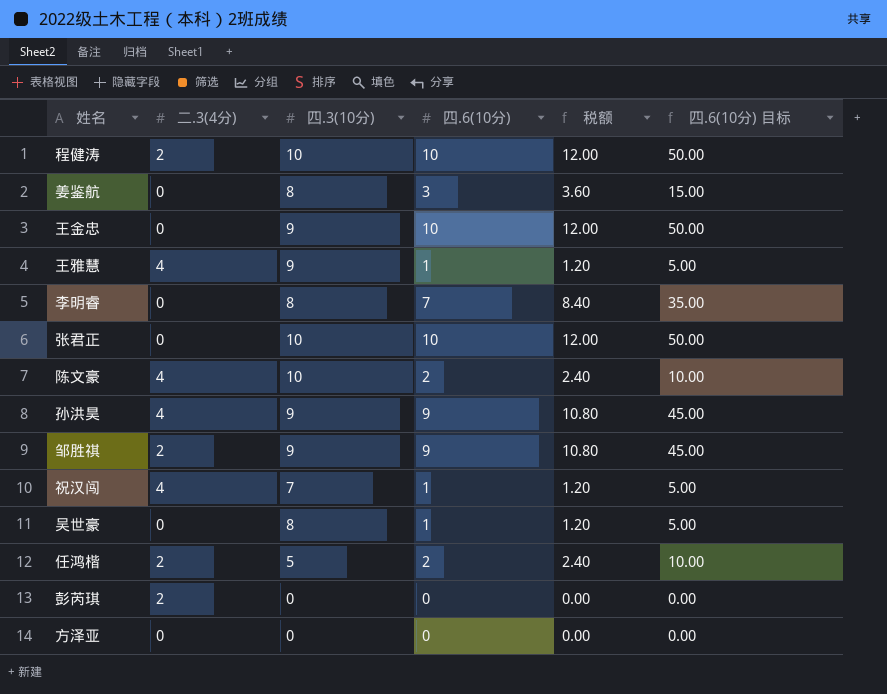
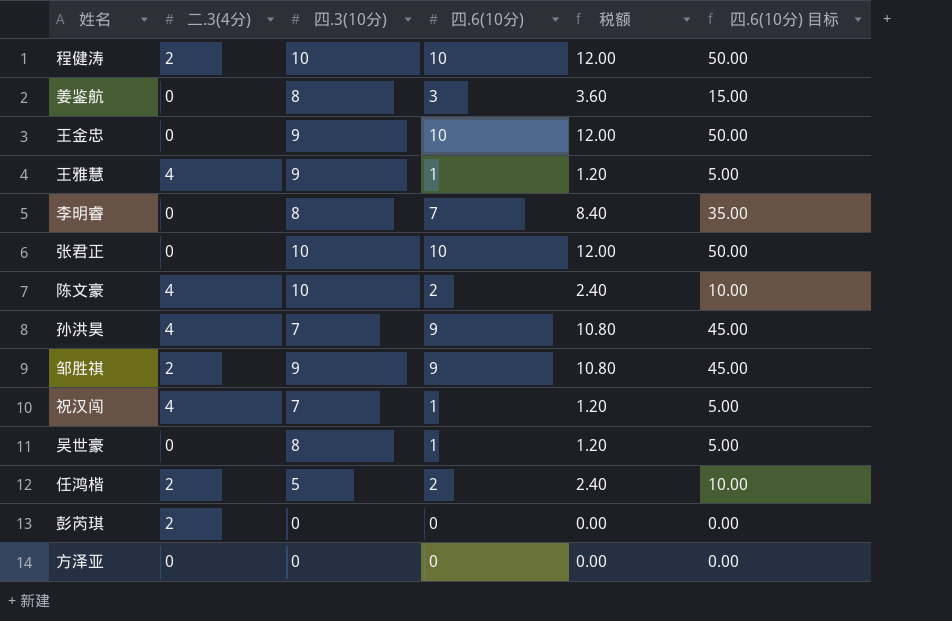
孙洪昊 | 四.3(10分): 9 -> 7

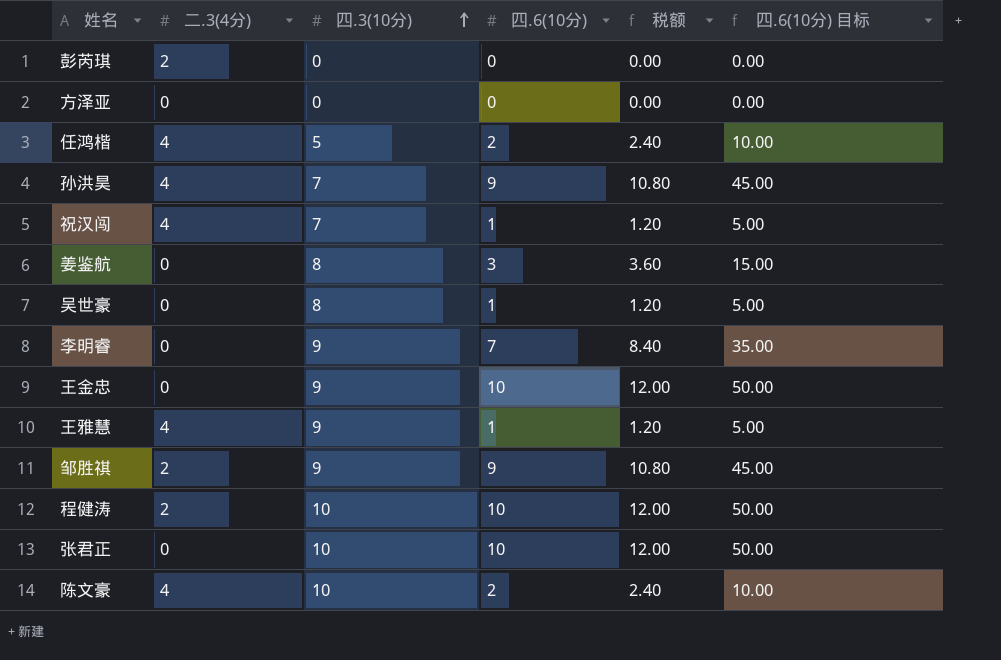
row order: none -> 四.3(10分) ascending
任鸿楷 | 二.3(4分): 2 -> 4
李明睿 | 四.3(10分): 8 -> 9

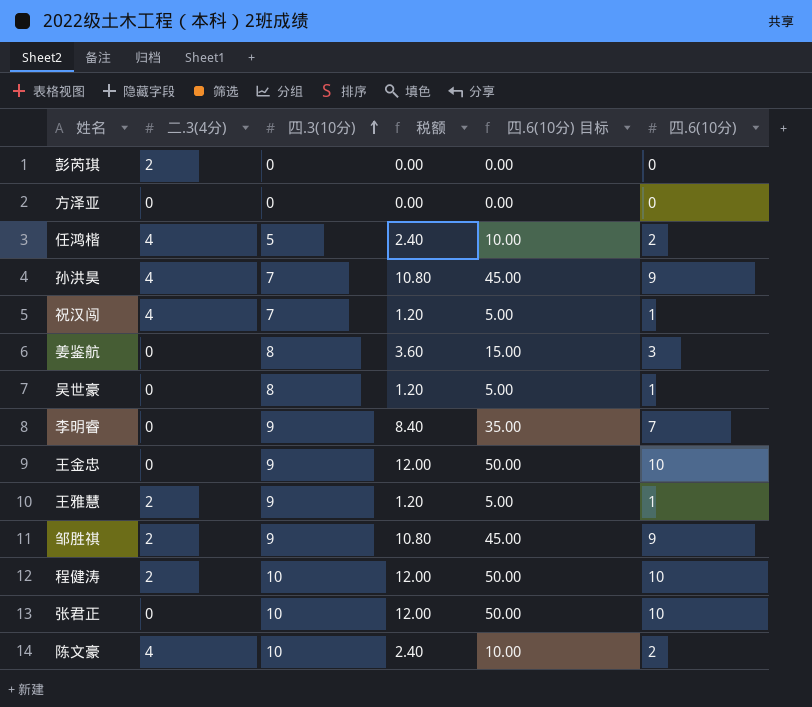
column 四.6(10分) | position: 4 -> 6
王雅慧 | 二.3(4分): 4 -> 2

